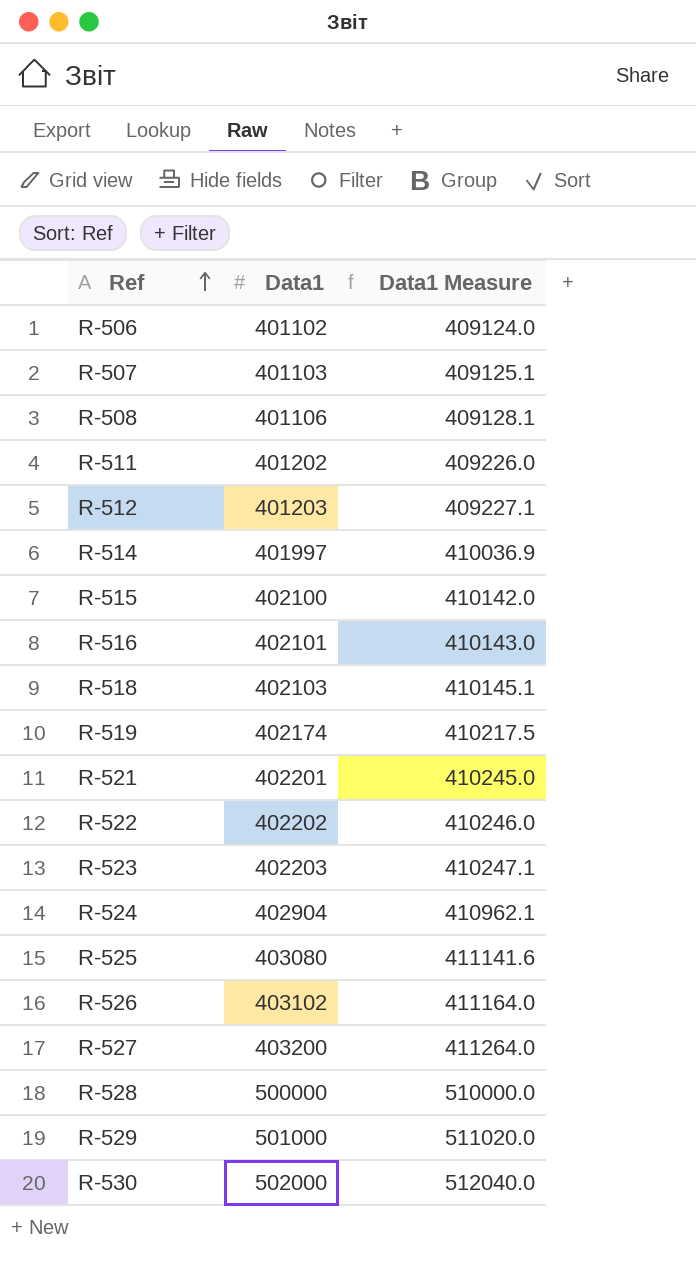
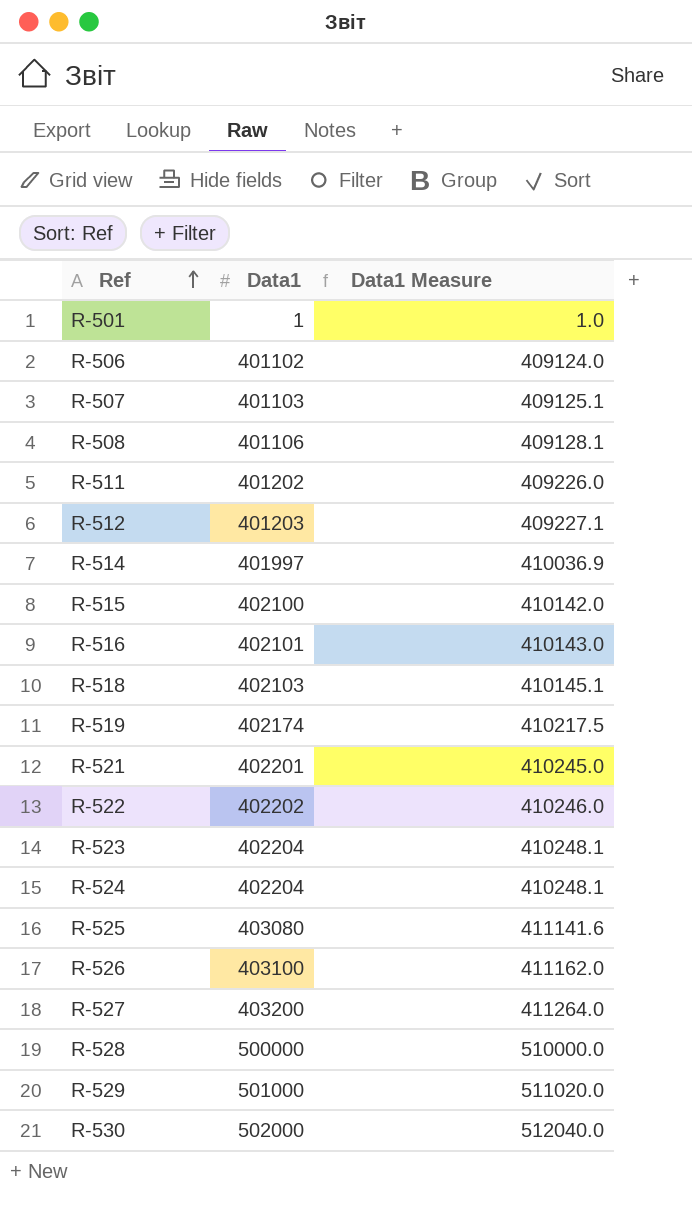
row R-501: none -> 1 | 1.0
R-523 | Data1: 402203 -> 402204
R-523 | Data1 Measure: 410247.1 -> 410248.1
R-524 | Data1: 402904 -> 402204
R-524 | Data1 Measure: 410962.1 -> 410248.1
R-526 | Data1: 403102 -> 403100
R-526 | Data1 Measure: 411164.0 -> 411162.0

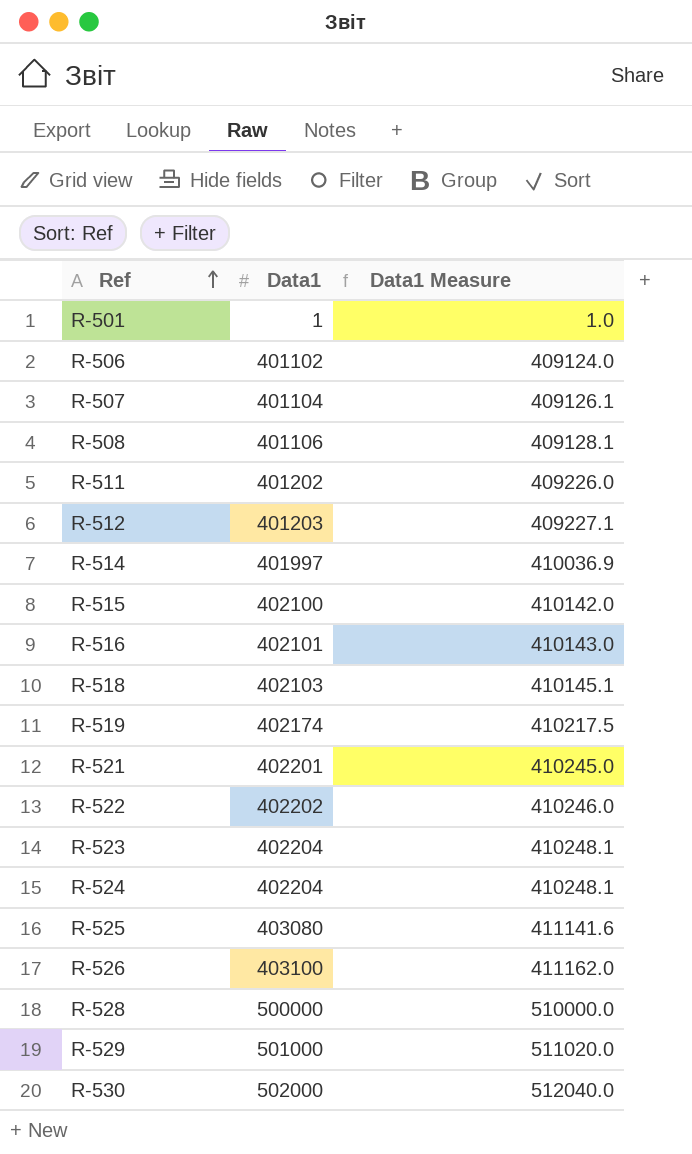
row R-527: 403200 | 411264.0 -> none
R-507 | Data1: 401103 -> 401104
R-507 | Data1 Measure: 409125.1 -> 409126.1

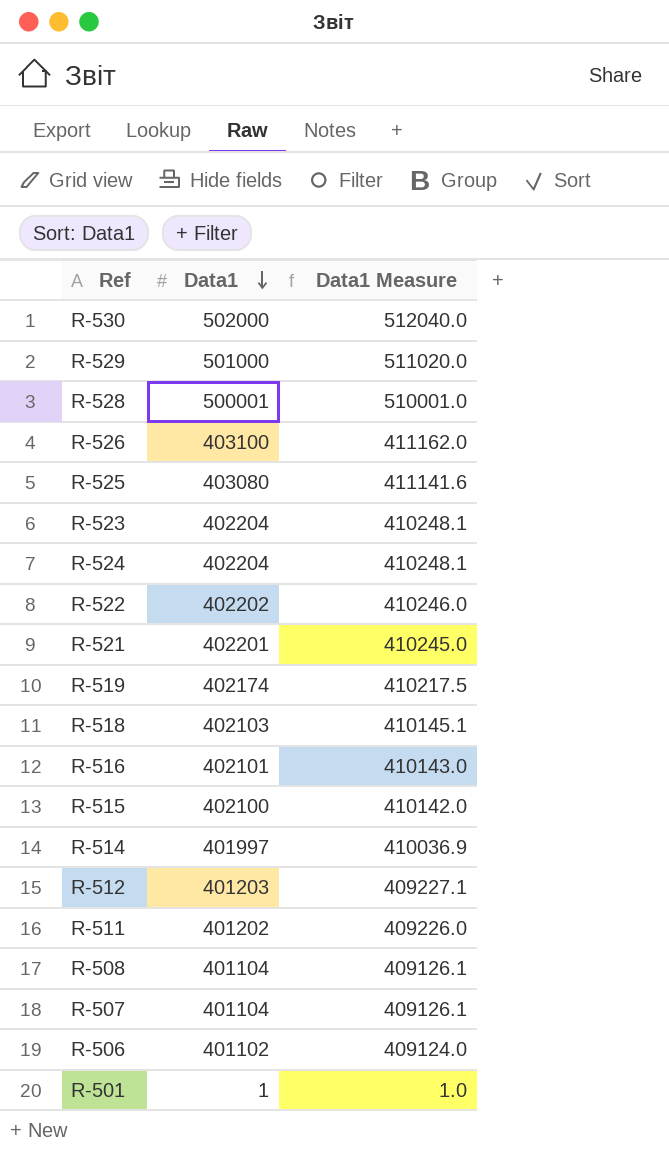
row order: Ref ascending -> Data1 descending
R-528 | Data1: 500000 -> 500001
R-528 | Data1 Measure: 510000.0 -> 510001.0
R-508 | Data1: 401106 -> 401104
R-508 | Data1 Measure: 409128.1 -> 409126.1

